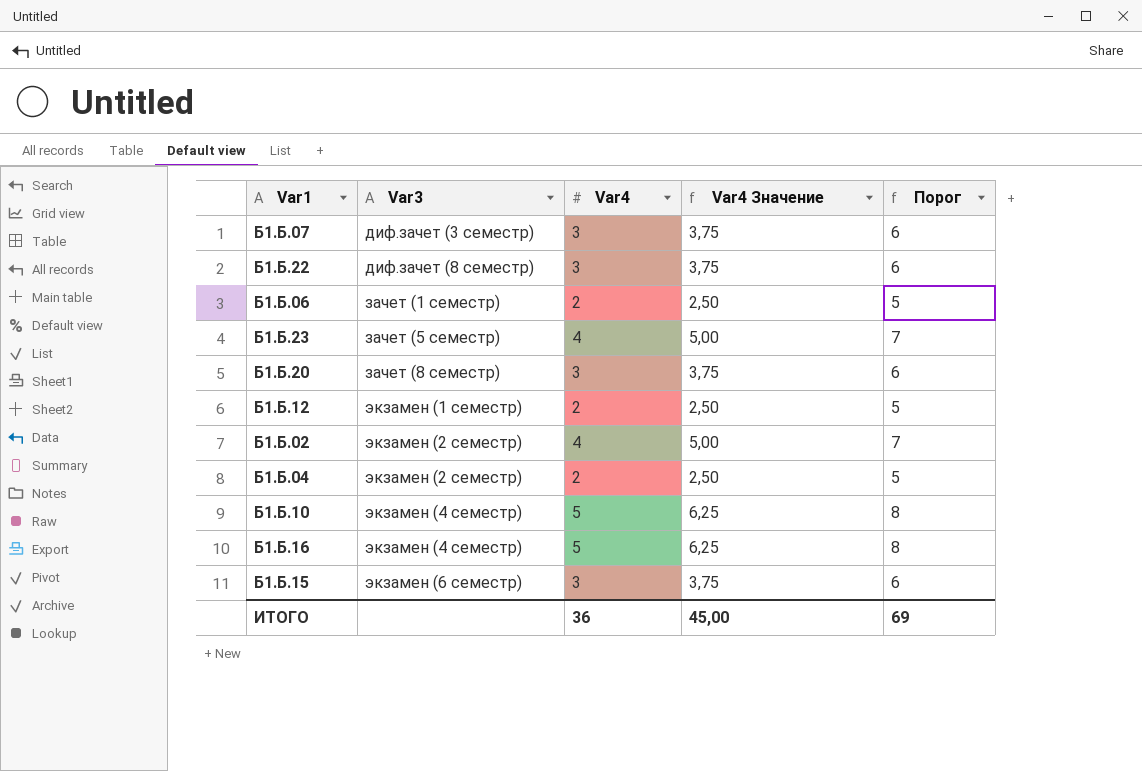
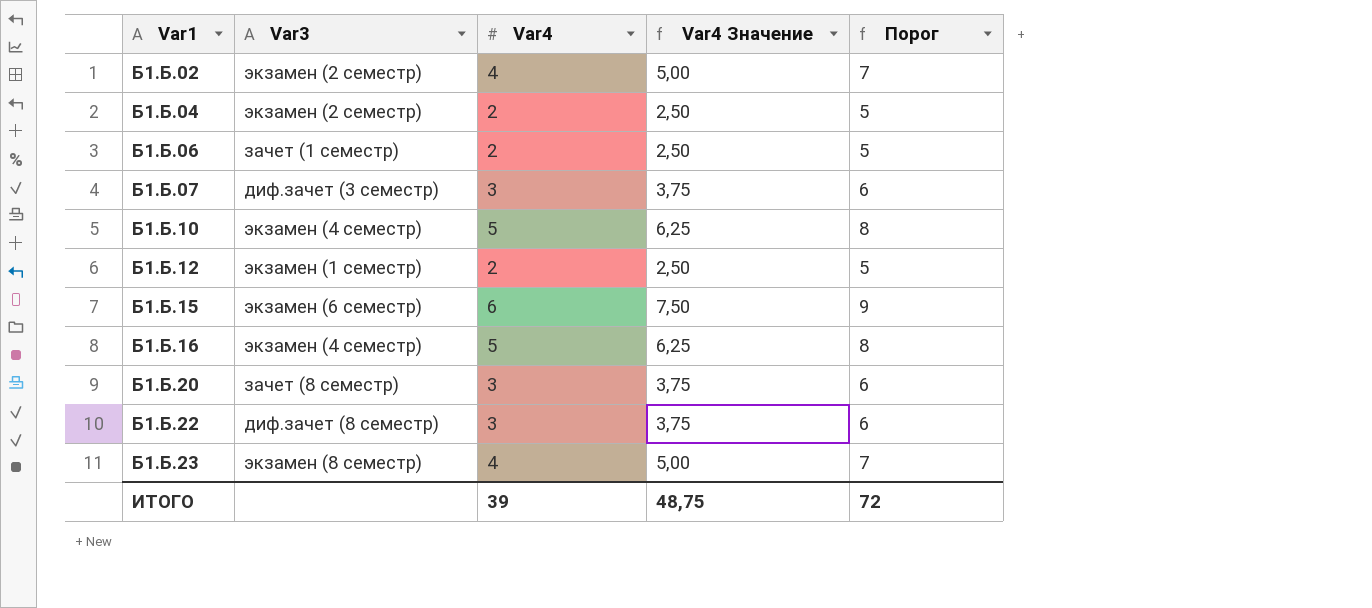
row order: Var3 ascending -> Var1 ascending
Б1.Б.15 | Var4: 3 -> 6
Б1.Б.15 | Var4 Значение: 3,75 -> 7,50
Б1.Б.15 | Порог: 6 -> 9
Б1.Б.23 | Var3: зачет (5 семестр) -> экзамен (8 семестр)
ИТОГО | Var4: 36 -> 39
ИТОГО | Var4 Значение: 45,00 -> 48,75
ИТОГО | Порог: 69 -> 72

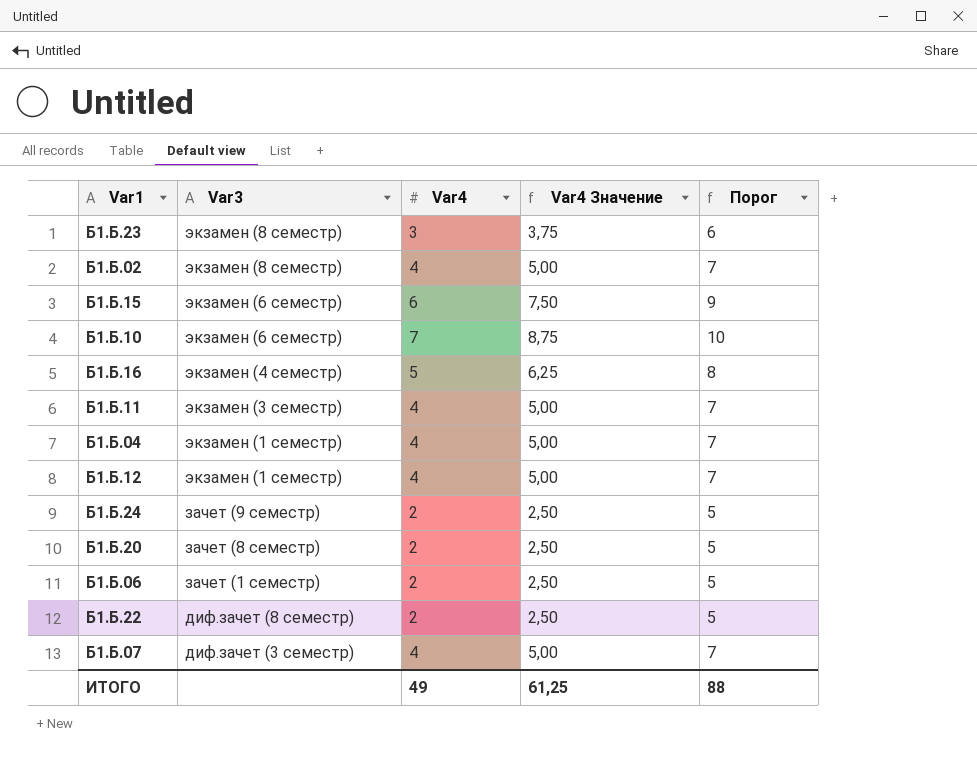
row order: Var1 ascending -> Var3 descending
Б1.Б.23 | Var4: 4 -> 3
Б1.Б.23 | Var4 Значение: 5,00 -> 3,75
Б1.Б.23 | Порог: 7 -> 6
Б1.Б.02 | Var3: экзамен (2 семестр) -> экзамен (8 семестр)
Б1.Б.10 | Var3: экзамен (4 семестр) -> экзамен (6 семестр)
Б1.Б.10 | Var4: 5 -> 7
Б1.Б.10 | Var4 Значение: 6,25 -> 8,75
Б1.Б.10 | Порог: 8 -> 10
row Б1.Б.11: none -> экзамен (3 семестр) | 4 | 5,00 | 7
Б1.Б.04 | Var3: экзамен (2 семестр) -> экзамен (1 семестр)
Б1.Б.04 | Var4: 2 -> 4
Б1.Б.04 | Var4 Значение: 2,50 -> 5,00
Б1.Б.04 | Порог: 5 -> 7
Б1.Б.12 | Var4: 2 -> 4
Б1.Б.12 | Var4 Значение: 2,50 -> 5,00
Б1.Б.12 | Порог: 5 -> 7
row Б1.Б.24: none -> зачет (9 семестр) | 2 | 2,50 | 5
Б1.Б.20 | Var4: 3 -> 2
Б1.Б.20 | Var4 Значение: 3,75 -> 2,50
Б1.Б.20 | Порог: 6 -> 5
Б1.Б.22 | Var4: 3 -> 2
Б1.Б.22 | Var4 Значение: 3,75 -> 2,50
Б1.Б.22 | Порог: 6 -> 5
Б1.Б.07 | Var4: 3 -> 4
Б1.Б.07 | Var4 Значение: 3,75 -> 5,00
Б1.Б.07 | Порог: 6 -> 7
ИТОГО | Var4: 39 -> 49
ИТОГО | Var4 Значение: 48,75 -> 61,25
ИТОГО | Порог: 72 -> 88

